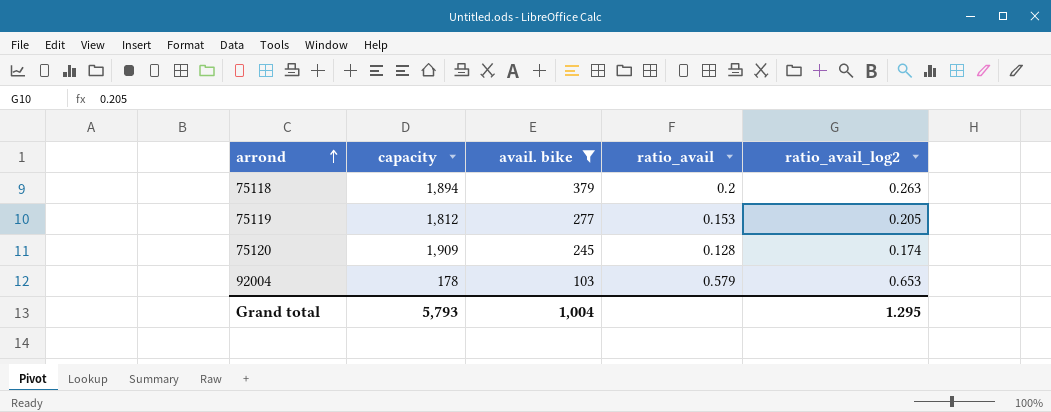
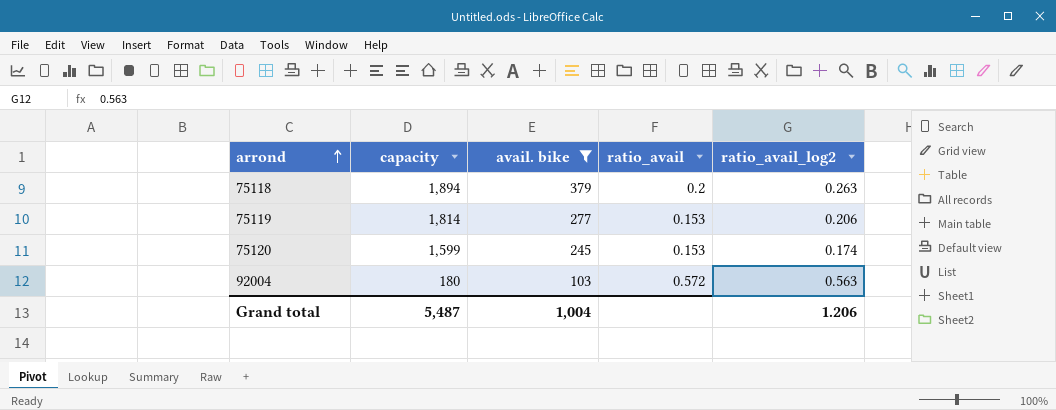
75119 | capacity: 1,812 -> 1,814
75119 | ratio_avail_log2: 0.205 -> 0.206
75120 | capacity: 1,909 -> 1,599
75120 | ratio_avail: 0.128 -> 0.153
92004 | capacity: 178 -> 180
92004 | ratio_avail: 0.579 -> 0.572
92004 | ratio_avail_log2: 0.653 -> 0.563
Grand total | capacity: 5,793 -> 5,487
Grand total | ratio_avail_log2: 1.295 -> 1.206

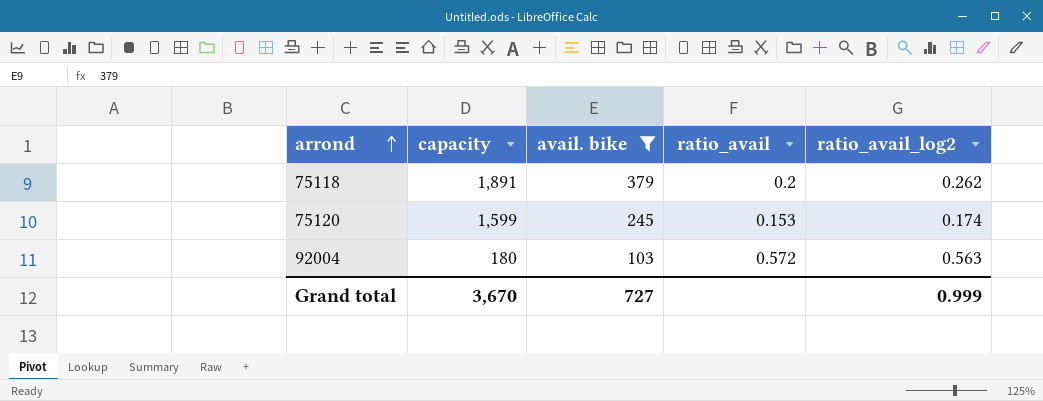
row 75119: 1,814 | 277 | 0.153 | 0.206 -> none
75118 | capacity: 1,894 -> 1,891
75118 | ratio_avail_log2: 0.263 -> 0.262
Grand total | capacity: 5,487 -> 3,670
Grand total | avail. bike: 1,004 -> 727
Grand total | ratio_avail_log2: 1.206 -> 0.999

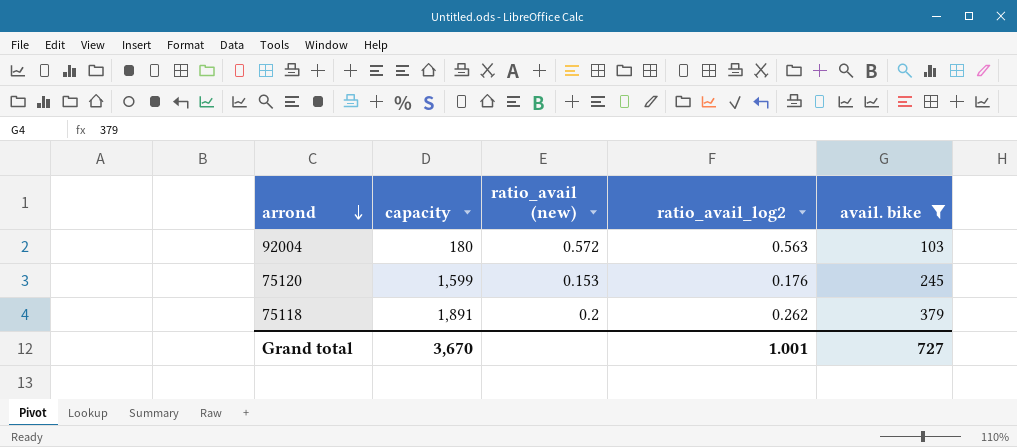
row order: arrond ascending -> arrond descending
column name: ratio_avail -> ratio_avail (new)
column avail. bike | position: 3 -> 5
75120 | ratio_avail_log2: 0.174 -> 0.176
Grand total | ratio_avail_log2: 0.999 -> 1.001

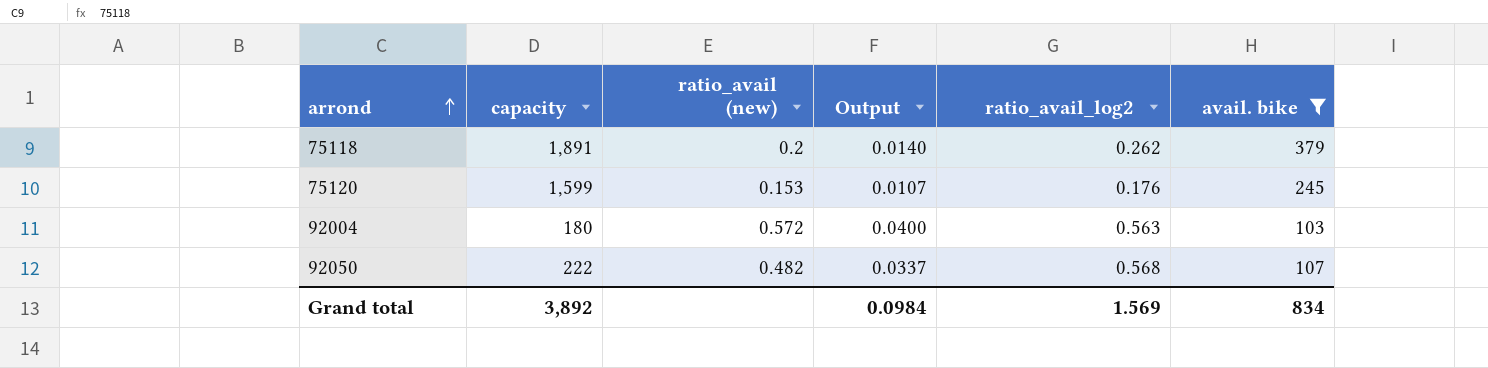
row order: arrond descending -> arrond ascending
column Output | formula: none -> [ratio_avail (new)] * 0.07
row 92050: none -> 222 | 0.482 | 0.0337 | 0.568 | 107
Grand total | capacity: 3,670 -> 3,892
Grand total | ratio_avail_log2: 1.001 -> 1.569
Grand total | avail. bike: 727 -> 834

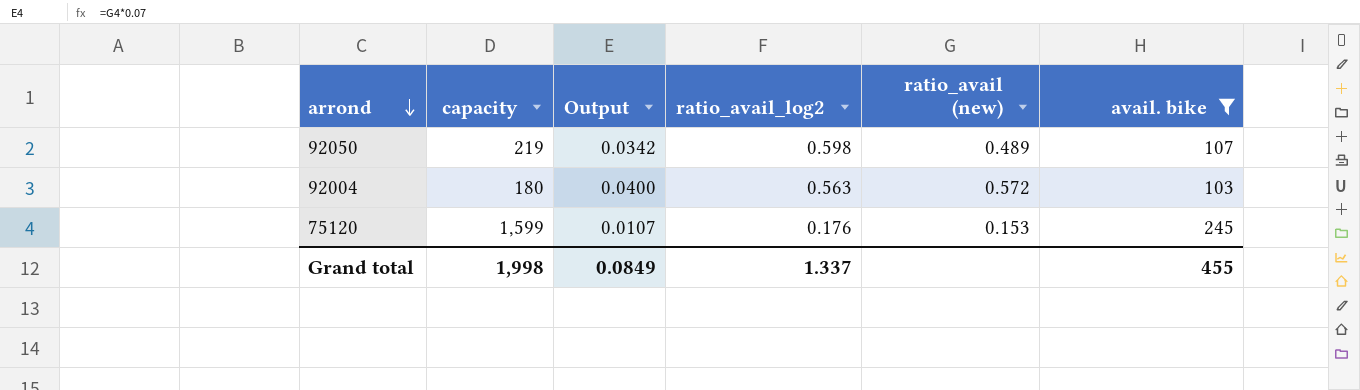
row order: arrond ascending -> arrond descending
column ratio_avail (new) | position: 3 -> 5
row 75118: 1,891 | 0.2 | 0.0140 | 0.262 | 379 -> none
92050 | capacity: 222 -> 219
92050 | Output: 0.0337 -> 0.0342
92050 | ratio_avail_log2: 0.568 -> 0.598
92050 | ratio_avail (new): 0.482 -> 0.489
Grand total | capacity: 3,892 -> 1,998
Grand total | Output: 0.0984 -> 0.0849
Grand total | ratio_avail_log2: 1.569 -> 1.337
Grand total | avail. bike: 834 -> 455

